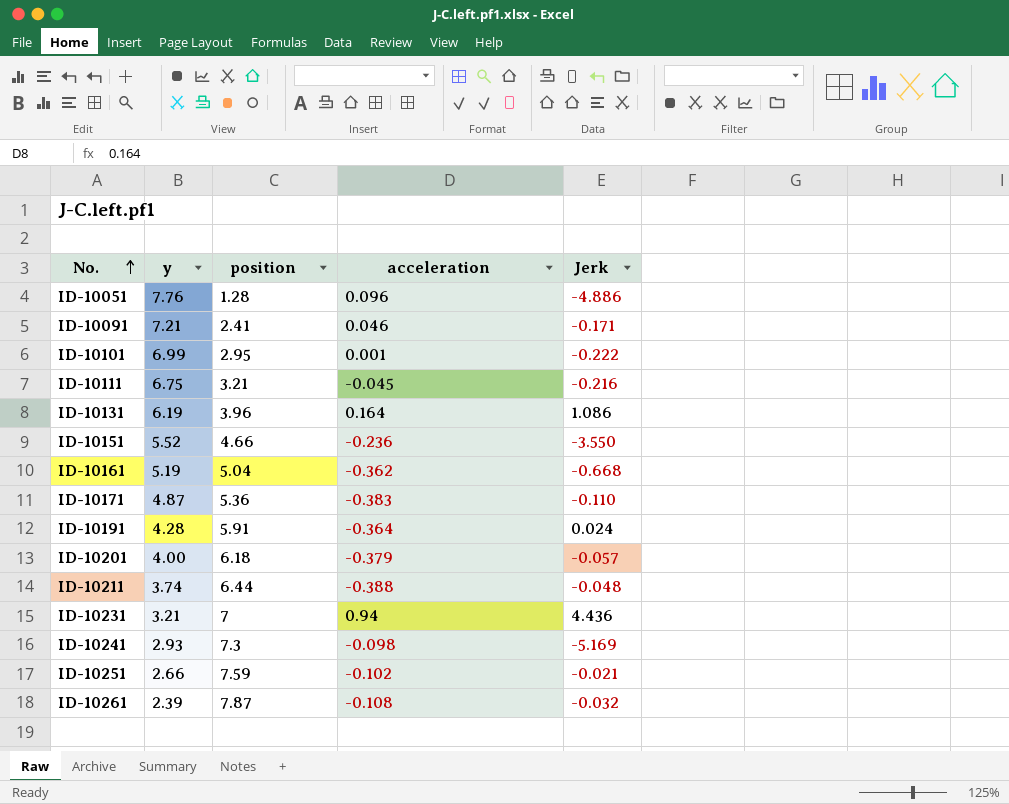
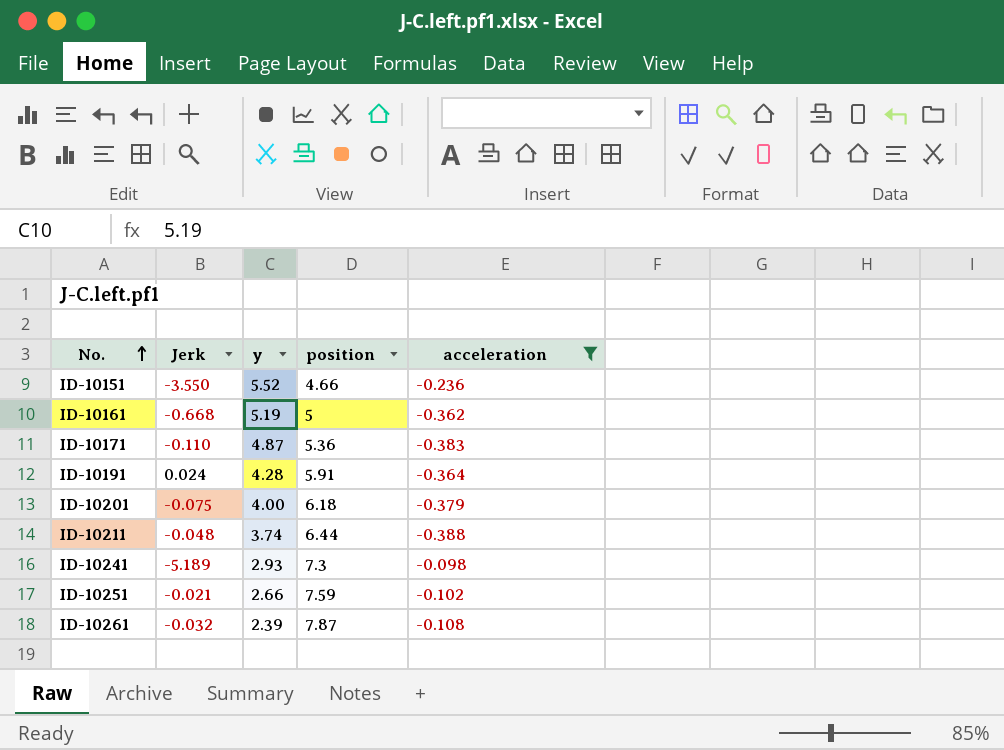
filter: none -> acceleration <= -0.098
column Jerk | position: 5 -> 2
ID-10161 | position: 5.04 -> 5
ID-10201 | Jerk: -0.057 -> -0.075
ID-10241 | Jerk: -5.169 -> -5.189

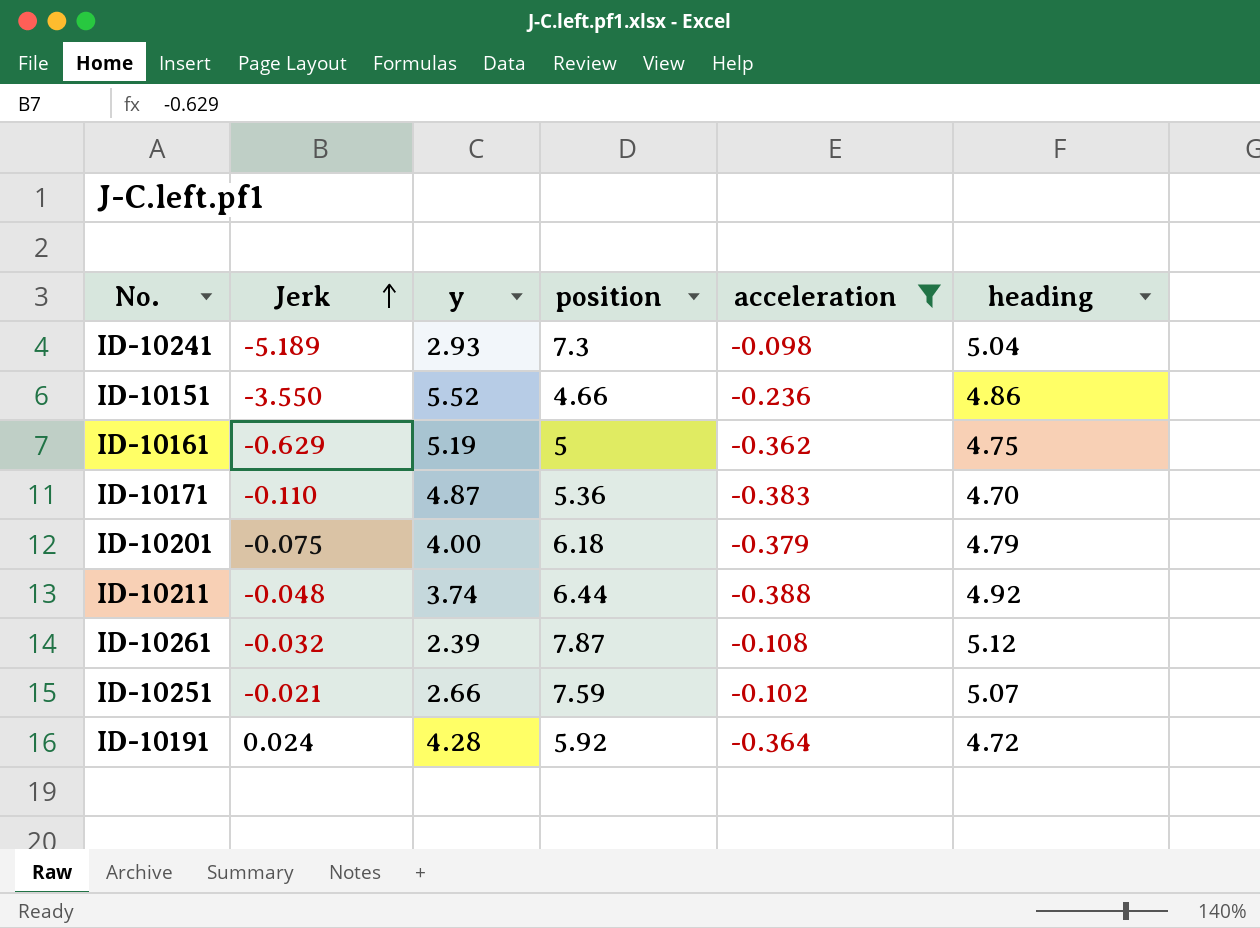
row order: No. ascending -> Jerk ascending
column heading | position: none -> 6
ID-10161 | Jerk: -0.668 -> -0.629
ID-10191 | position: 5.91 -> 5.92

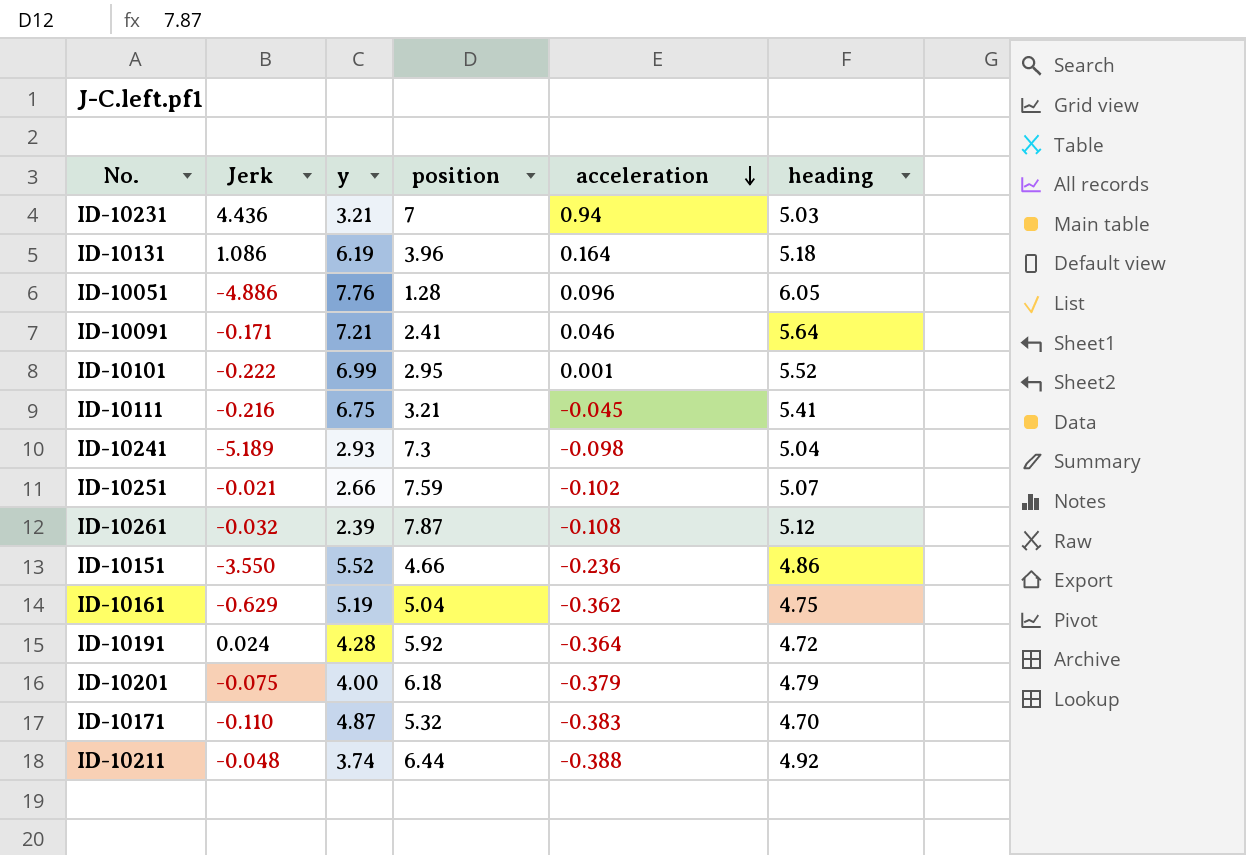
filter: acceleration <= -0.098 -> none
row order: Jerk ascending -> acceleration descending
ID-10161 | position: 5 -> 5.04
ID-10171 | position: 5.36 -> 5.32

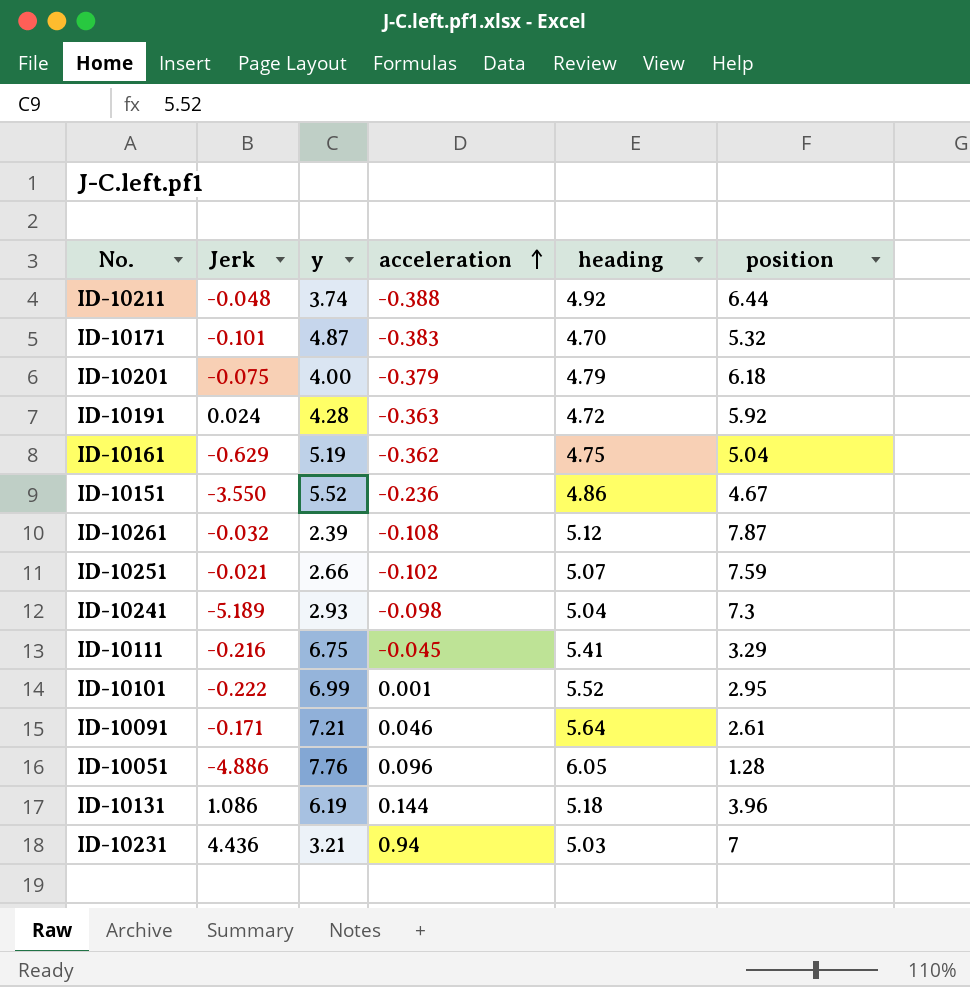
row order: acceleration descending -> acceleration ascending
column position | position: 4 -> 6
ID-10171 | Jerk: -0.110 -> -0.101
ID-10191 | acceleration: -0.364 -> -0.363
ID-10151 | position: 4.66 -> 4.67
ID-10111 | position: 3.21 -> 3.29
ID-10091 | position: 2.41 -> 2.61
ID-10131 | acceleration: 0.164 -> 0.144

